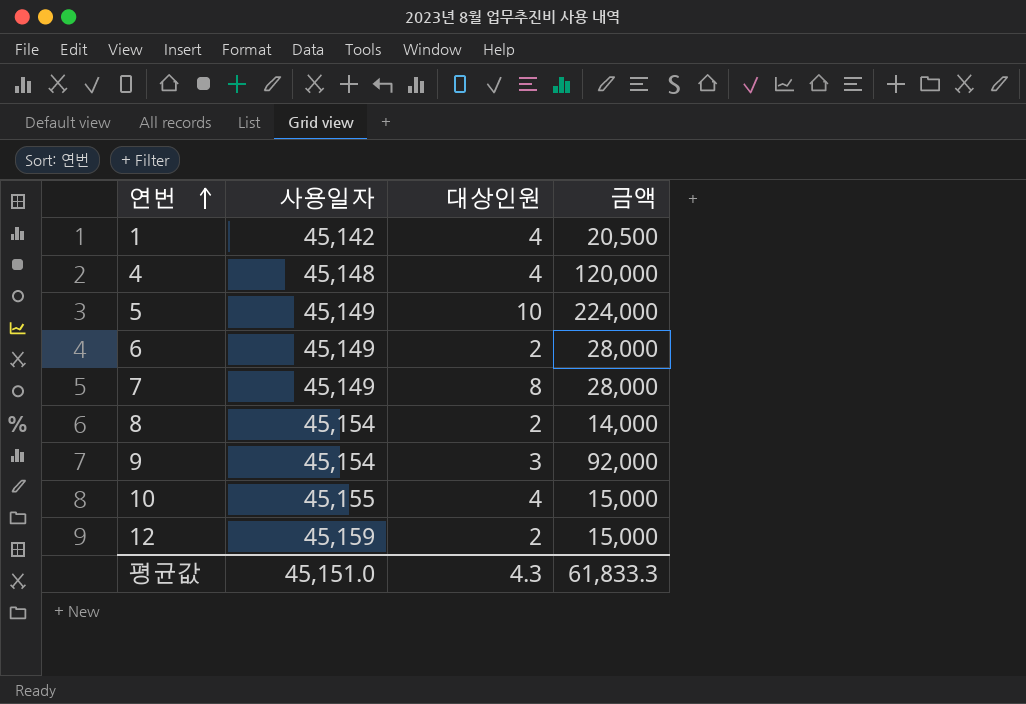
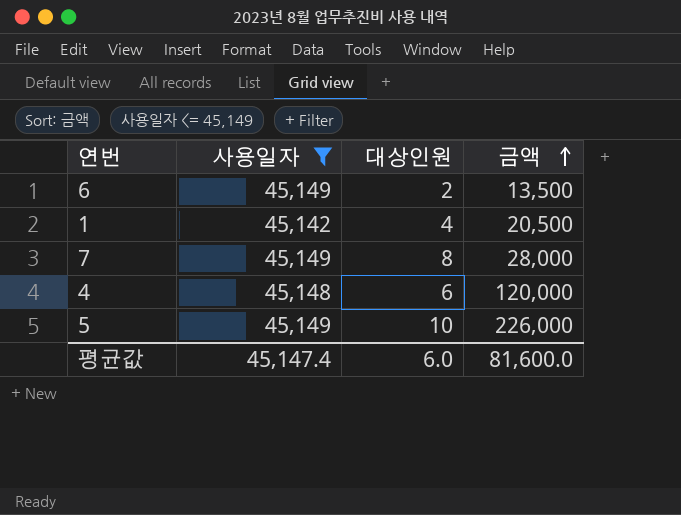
filter: none -> 사용일자 <= 45,149
row order: 연번 ascending -> 금액 ascending
6 | 금액: 28,000 -> 13,500
4 | 대상인원: 4 -> 6
5 | 금액: 224,000 -> 226,000
평균값 | 사용일자: 45,151.0 -> 45,147.4
평균값 | 대상인원: 4.3 -> 6.0
평균값 | 금액: 61,833.3 -> 81,600.0

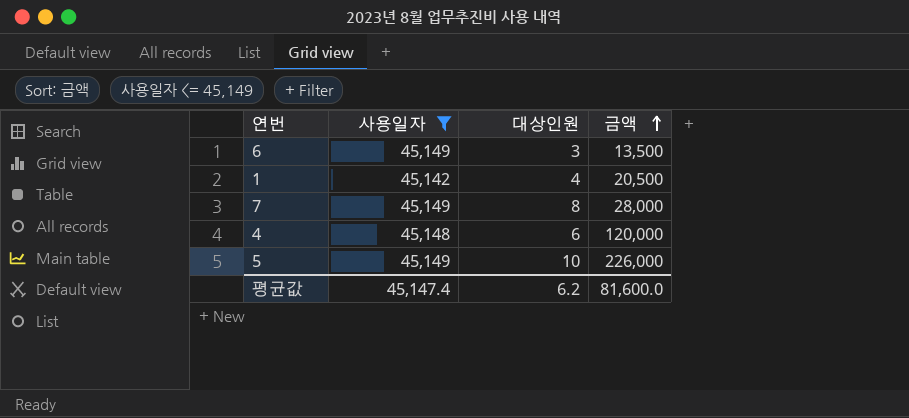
6 | 대상인원: 2 -> 3
평균값 | 대상인원: 6.0 -> 6.2

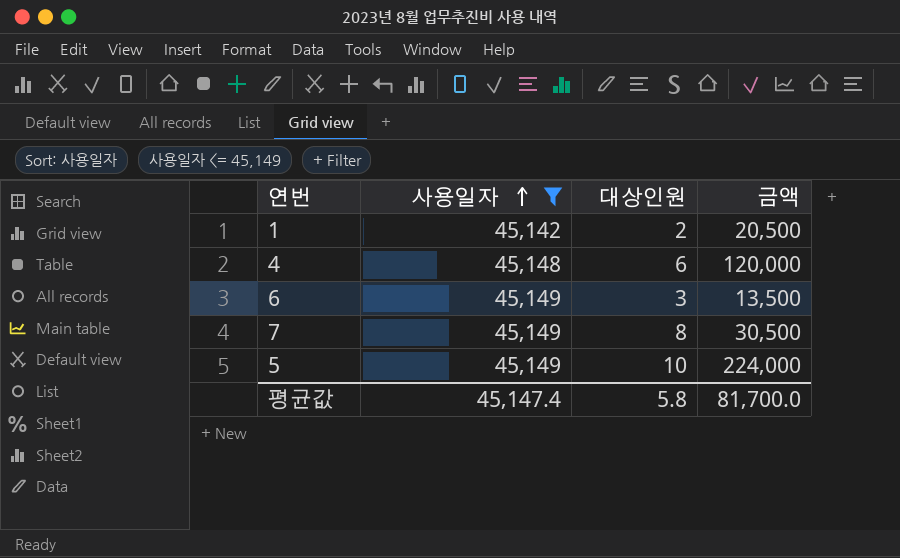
row order: 금액 ascending -> 사용일자 ascending
1 | 대상인원: 4 -> 2
7 | 금액: 28,000 -> 30,500
5 | 금액: 226,000 -> 224,000
평균값 | 대상인원: 6.2 -> 5.8
평균값 | 금액: 81,600.0 -> 81,700.0

